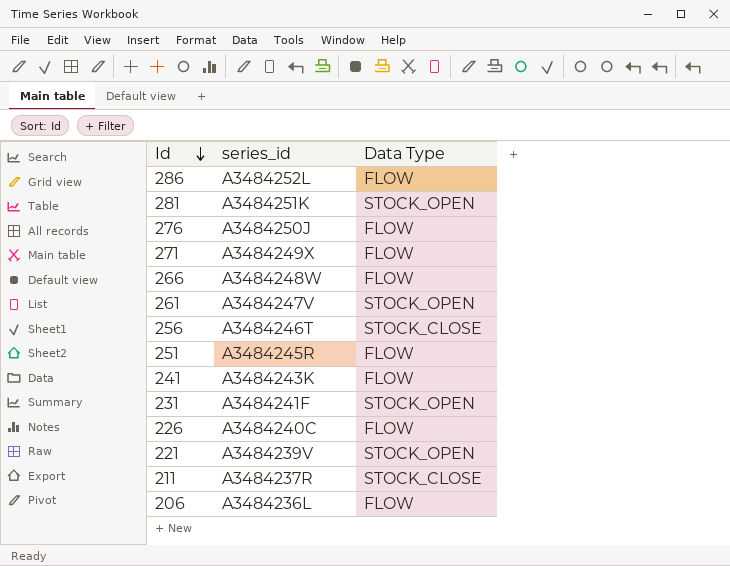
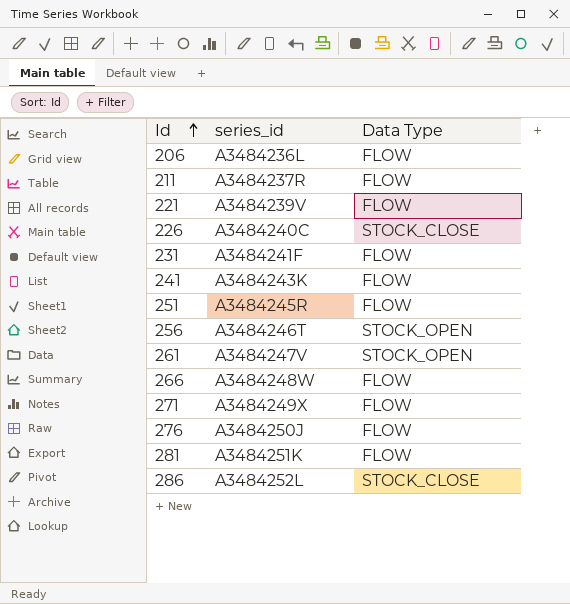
row order: Id descending -> Id ascending
211 | Data Type: STOCK_CLOSE -> FLOW
221 | Data Type: STOCK_OPEN -> FLOW
226 | Data Type: FLOW -> STOCK_CLOSE
231 | Data Type: STOCK_OPEN -> FLOW
256 | Data Type: STOCK_CLOSE -> STOCK_OPEN
281 | Data Type: STOCK_OPEN -> FLOW
286 | Data Type: FLOW -> STOCK_CLOSE

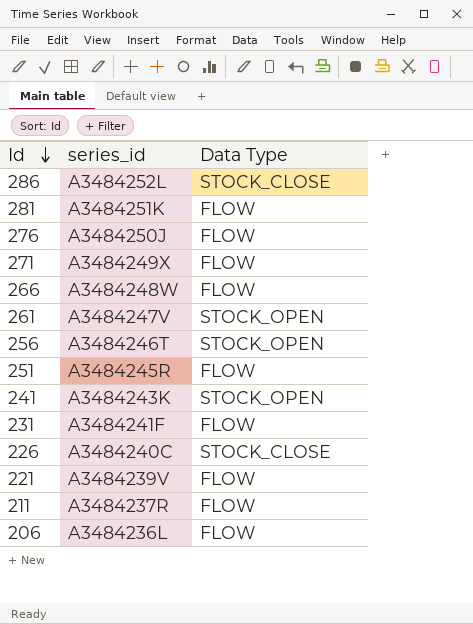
row order: Id ascending -> Id descending
241 | Data Type: FLOW -> STOCK_OPEN

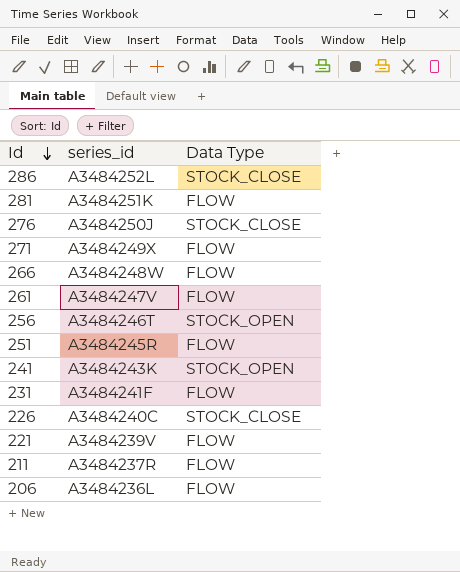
276 | Data Type: FLOW -> STOCK_CLOSE
261 | Data Type: STOCK_OPEN -> FLOW

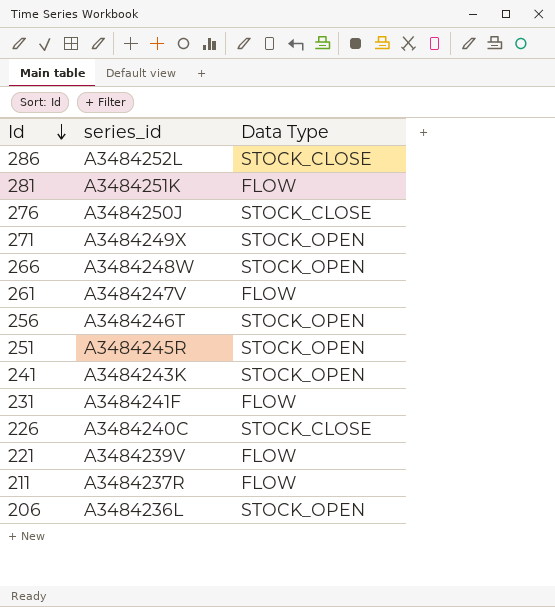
271 | Data Type: FLOW -> STOCK_OPEN
266 | Data Type: FLOW -> STOCK_OPEN
251 | Data Type: FLOW -> STOCK_OPEN
206 | Data Type: FLOW -> STOCK_OPEN

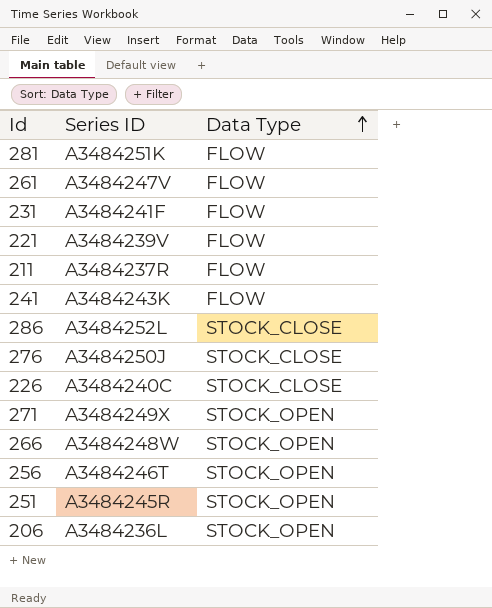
row order: Id descending -> Data Type ascending
column name: series_id -> Series ID
241 | Data Type: STOCK_OPEN -> FLOW

